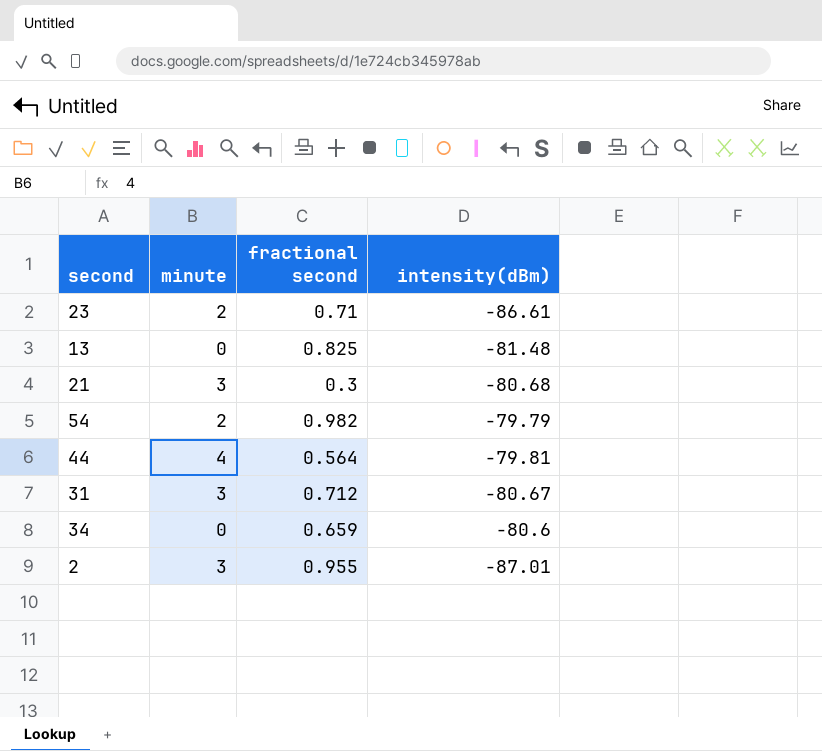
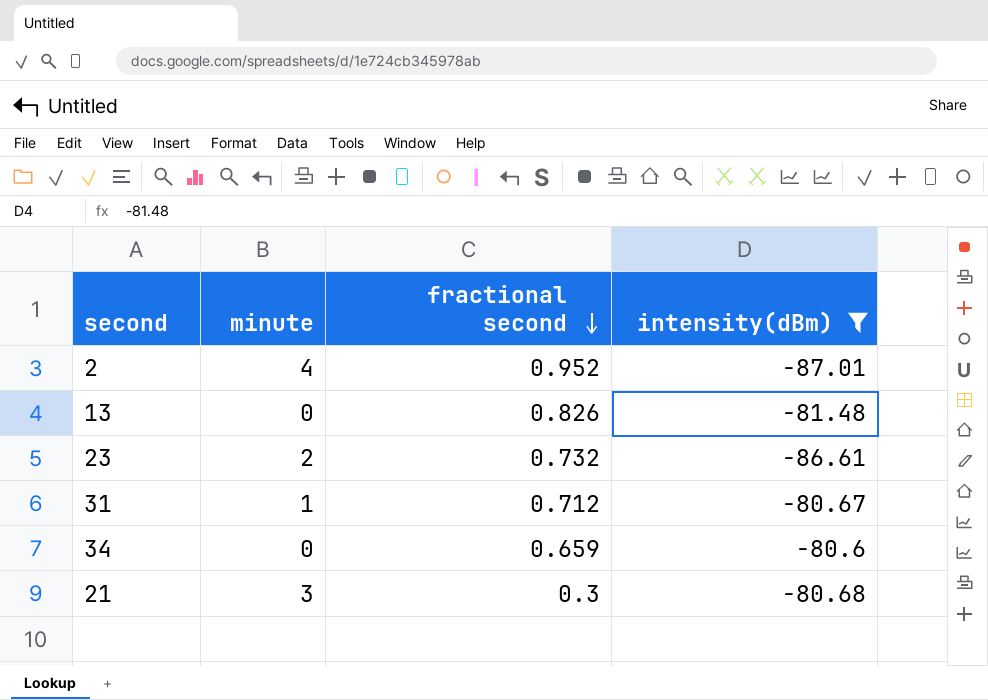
filter: none -> intensity(dBm) <= -80.6
row order: none -> fractional second descending
2 | minute: 3 -> 4
2 | fractional second: 0.955 -> 0.952
13 | fractional second: 0.825 -> 0.826
23 | fractional second: 0.71 -> 0.732
31 | minute: 3 -> 1

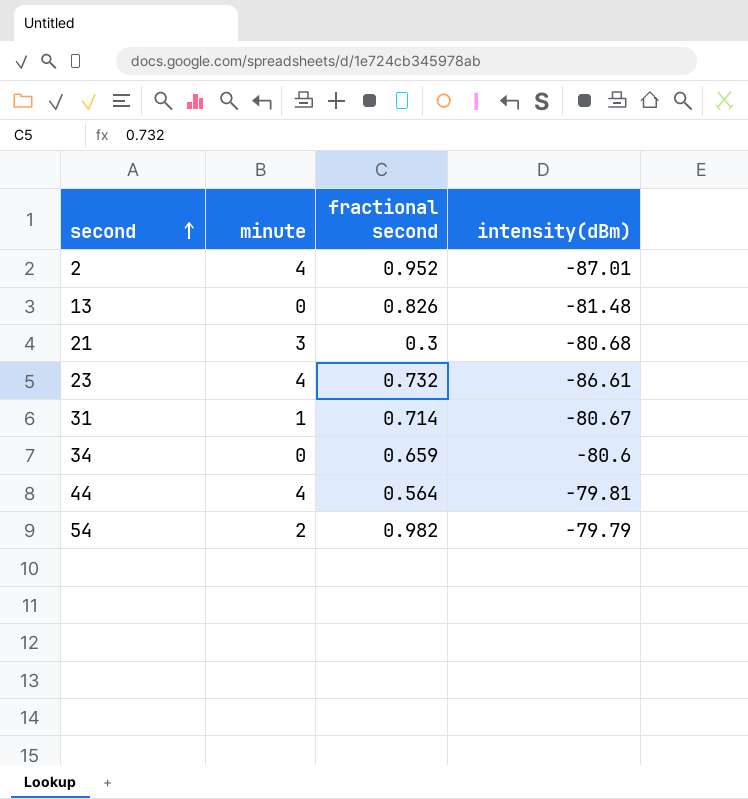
filter: intensity(dBm) <= -80.6 -> none
row order: fractional second descending -> second ascending
23 | minute: 2 -> 4
31 | fractional second: 0.712 -> 0.714

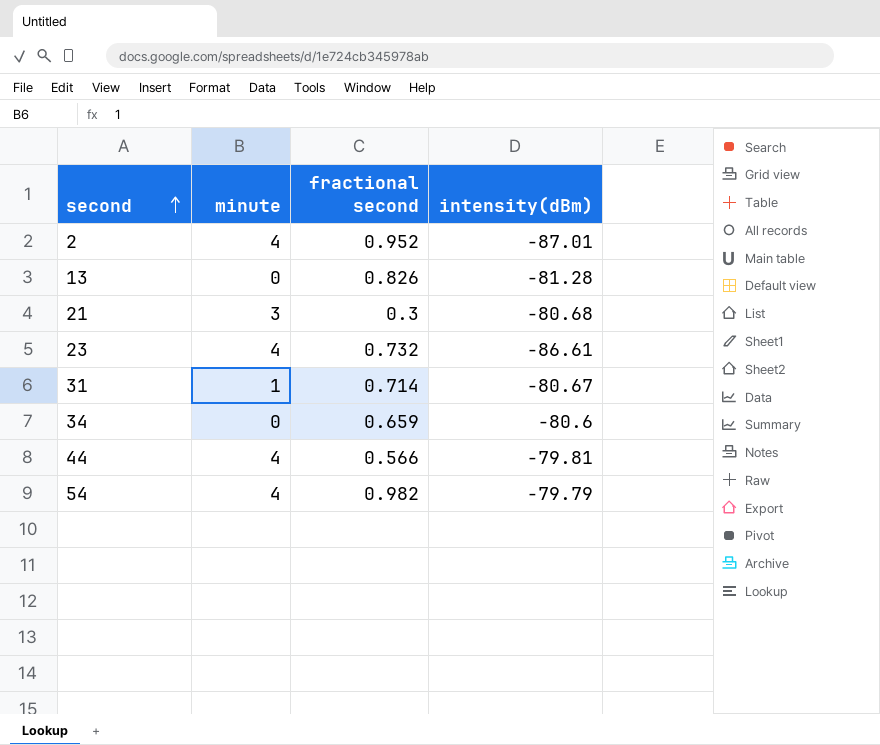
13 | intensity(dBm): -81.48 -> -81.28
44 | fractional second: 0.564 -> 0.566
54 | minute: 2 -> 4

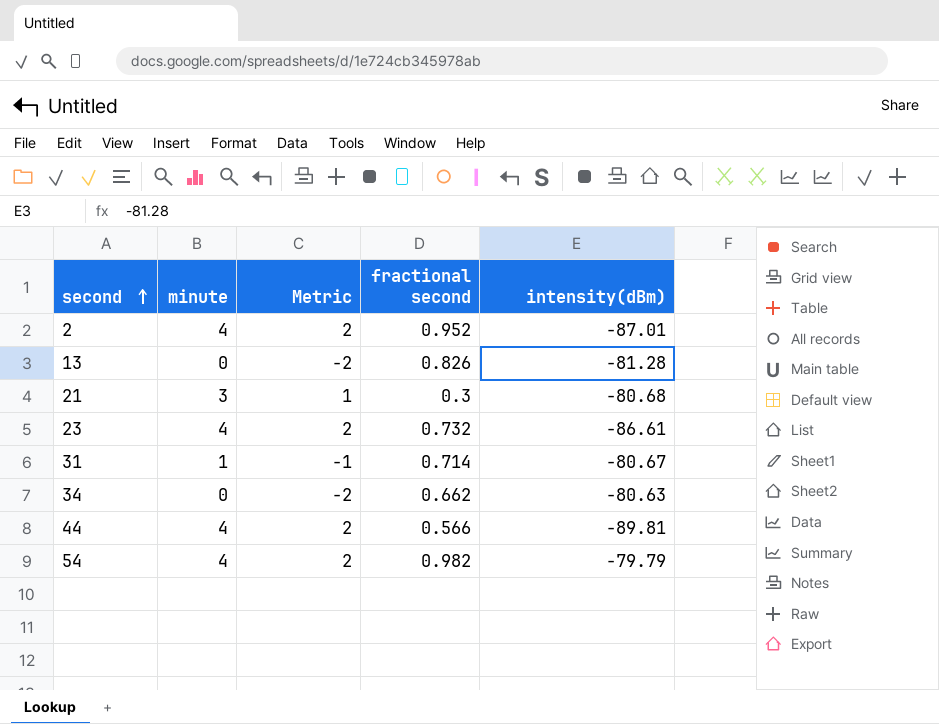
column Metric | formula: none -> [minute] - 2
34 | fractional second: 0.659 -> 0.662
34 | intensity(dBm): -80.6 -> -80.63
44 | intensity(dBm): -79.81 -> -89.81

